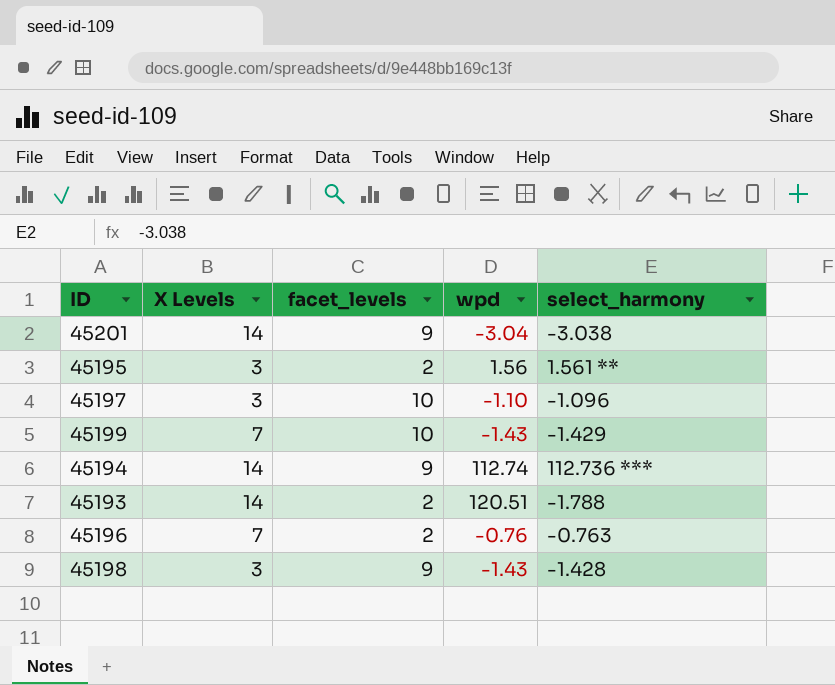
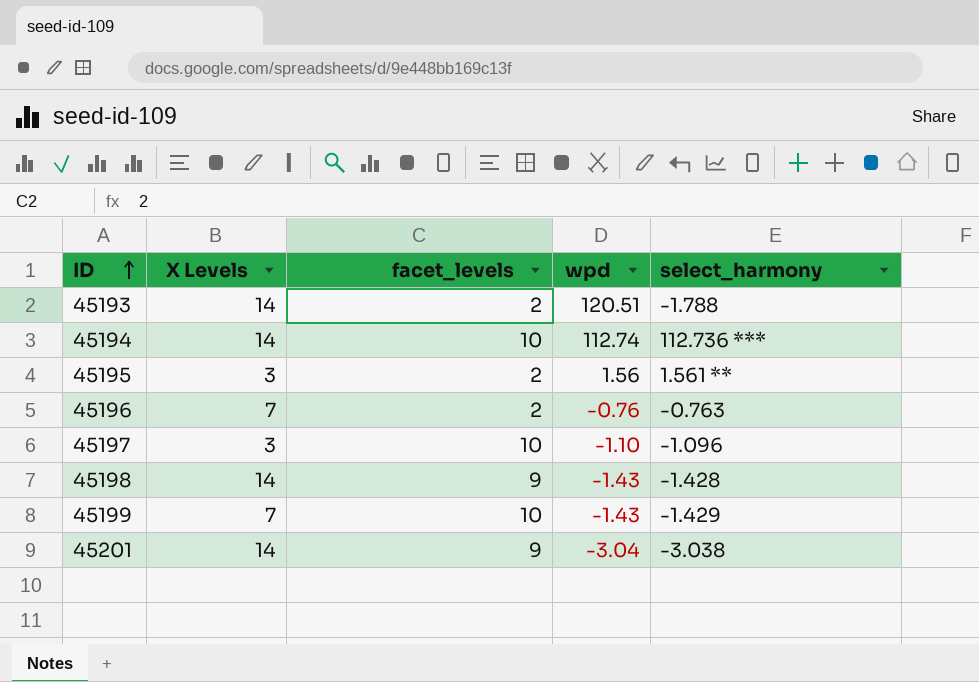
row order: none -> ID ascending
45194 | facet_levels: 9 -> 10
45198 | X Levels: 3 -> 14

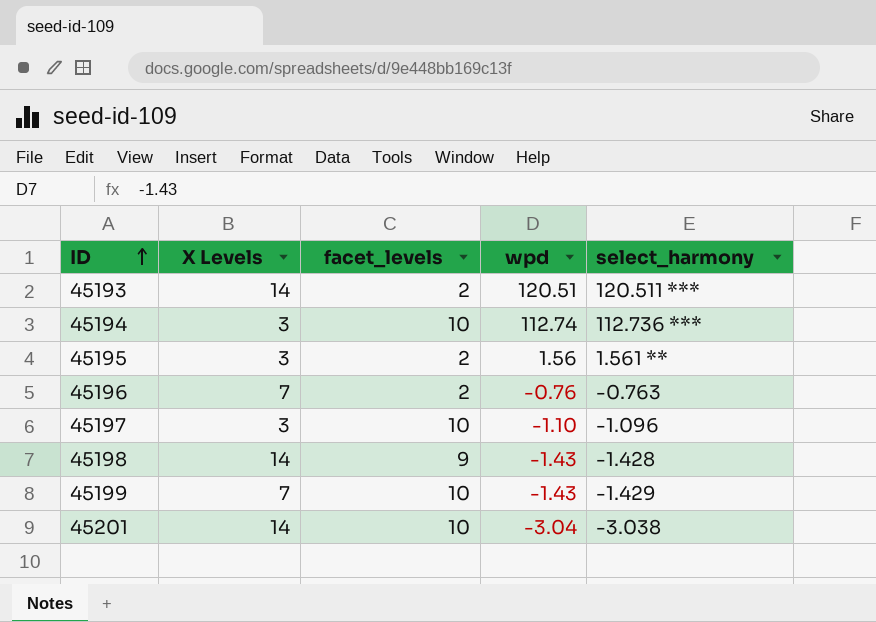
45193 | select_harmony: -1.788 -> 120.511 ***
45194 | X Levels: 14 -> 3
45201 | facet_levels: 9 -> 10

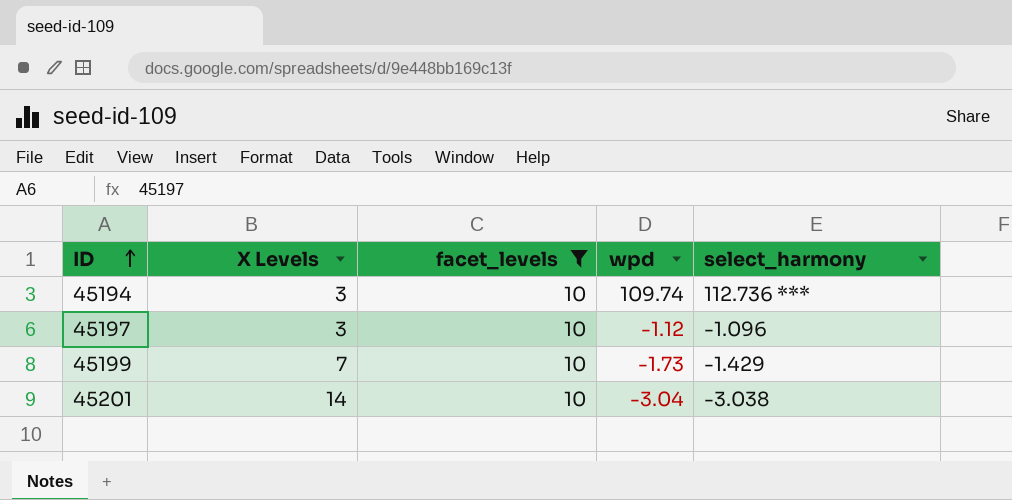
filter: none -> facet_levels = 10
45194 | wpd: 112.74 -> 109.74
45197 | wpd: -1.10 -> -1.12
45199 | wpd: -1.43 -> -1.73

